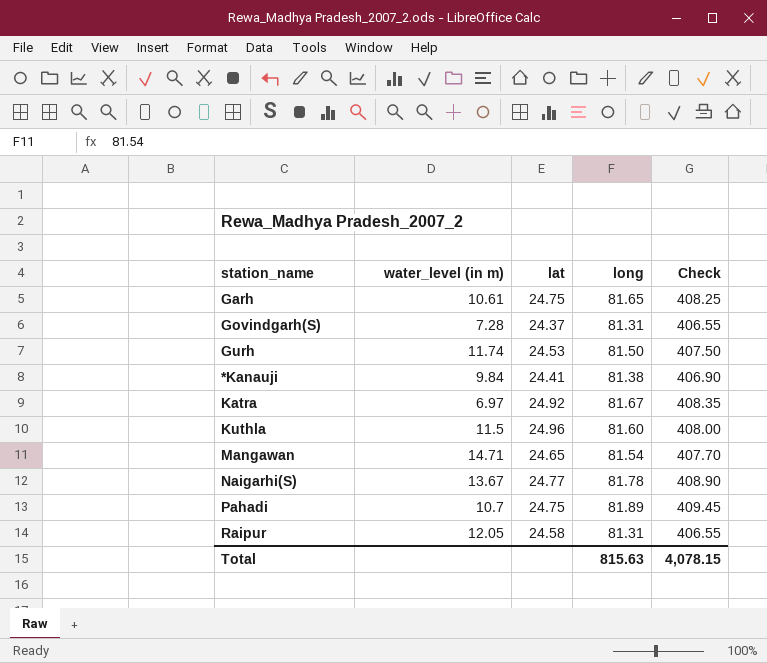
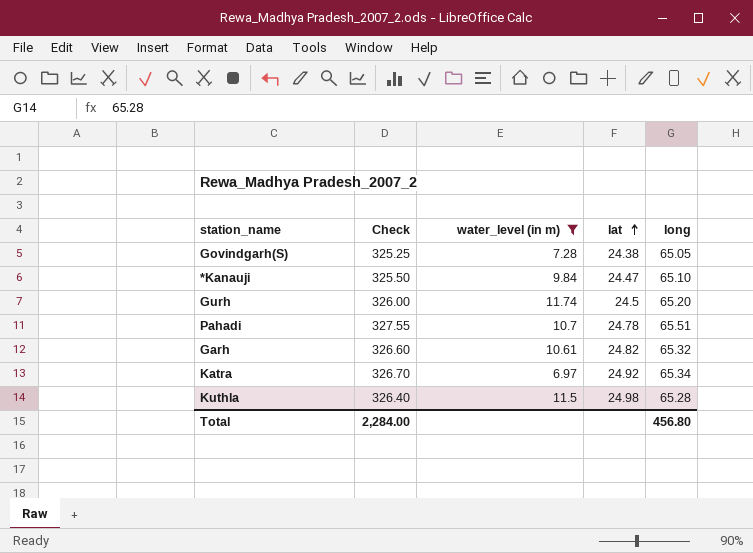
filter: none -> water_level (in m) <= 11.74
row order: none -> lat ascending
column Check | position: 5 -> 2
Govindgarh(S) | Check: 406.55 -> 325.25
Govindgarh(S) | lat: 24.37 -> 24.38
Govindgarh(S) | long: 81.31 -> 65.05
*Kanauji | Check: 406.90 -> 325.50
*Kanauji | lat: 24.41 -> 24.47
*Kanauji | long: 81.38 -> 65.10
Gurh | Check: 407.50 -> 326.00
Gurh | lat: 24.53 -> 24.5
Gurh | long: 81.50 -> 65.20
Pahadi | Check: 409.45 -> 327.55
Pahadi | lat: 24.75 -> 24.78
Pahadi | long: 81.89 -> 65.51
Garh | Check: 408.25 -> 326.60
Garh | lat: 24.75 -> 24.82
Garh | long: 81.65 -> 65.32
Katra | Check: 408.35 -> 326.70
Katra | long: 81.67 -> 65.34
Kuthla | Check: 408.00 -> 326.40
Kuthla | lat: 24.96 -> 24.98
Kuthla | long: 81.60 -> 65.28
Total | Check: 4,078.15 -> 2,284.00
Total | long: 815.63 -> 456.80

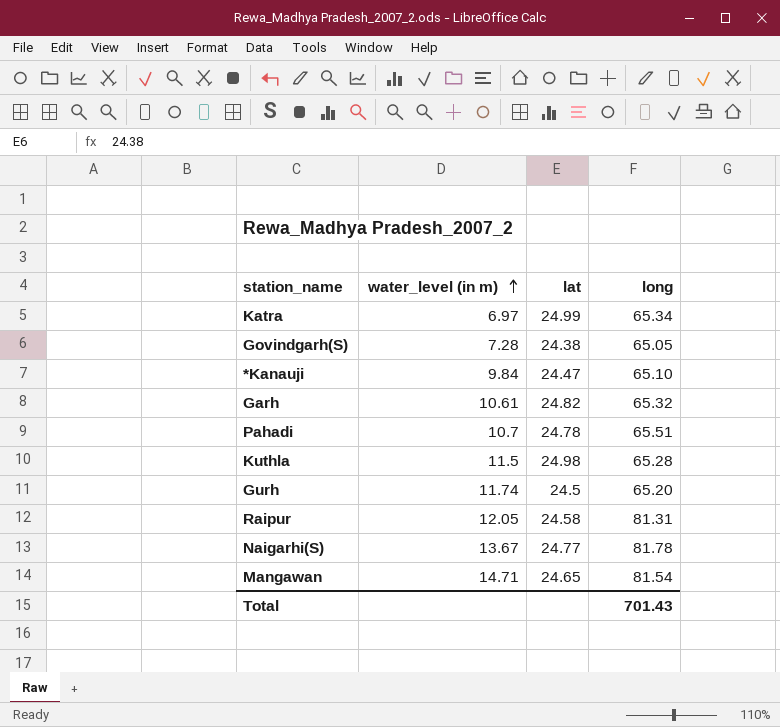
filter: water_level (in m) <= 11.74 -> none
row order: lat ascending -> water_level (in m) ascending
column Check | formula: [long] * 5 -> none
Katra | lat: 24.92 -> 24.99
Total | long: 456.80 -> 701.43

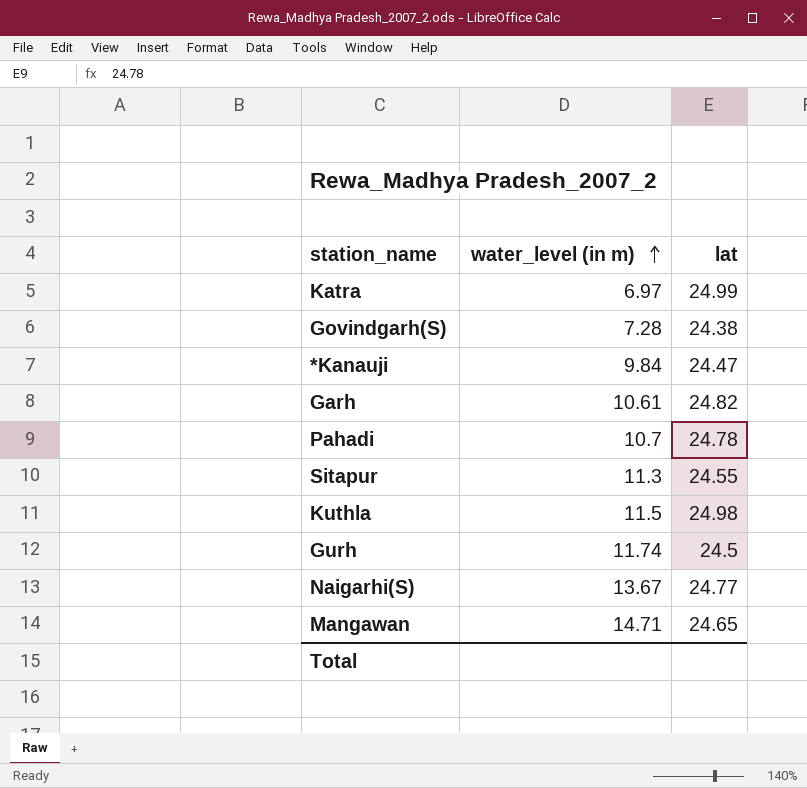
column long | position: 4 -> none
row Raipur: 12.05 | 24.58 | 81.31 -> none
row Sitapur: none -> 11.3 | 24.55

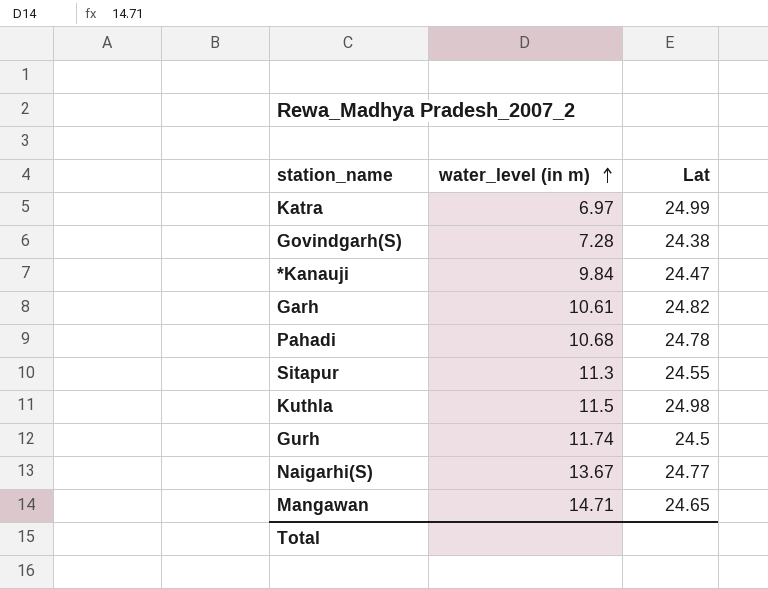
column name: lat -> Lat
Pahadi | water_level (in m): 10.7 -> 10.68

